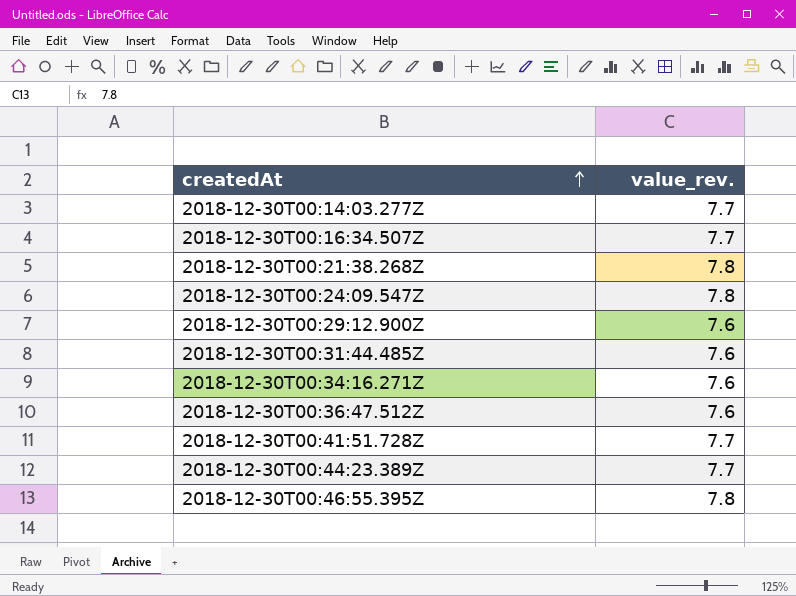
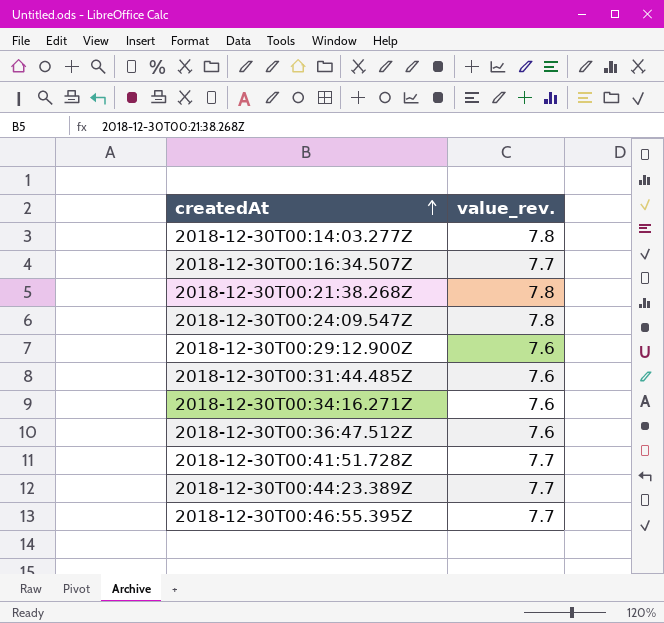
2018-12-30T00:14:03.277Z | value_rev.: 7.7 -> 7.8
2018-12-30T00:46:55.395Z | value_rev.: 7.8 -> 7.7

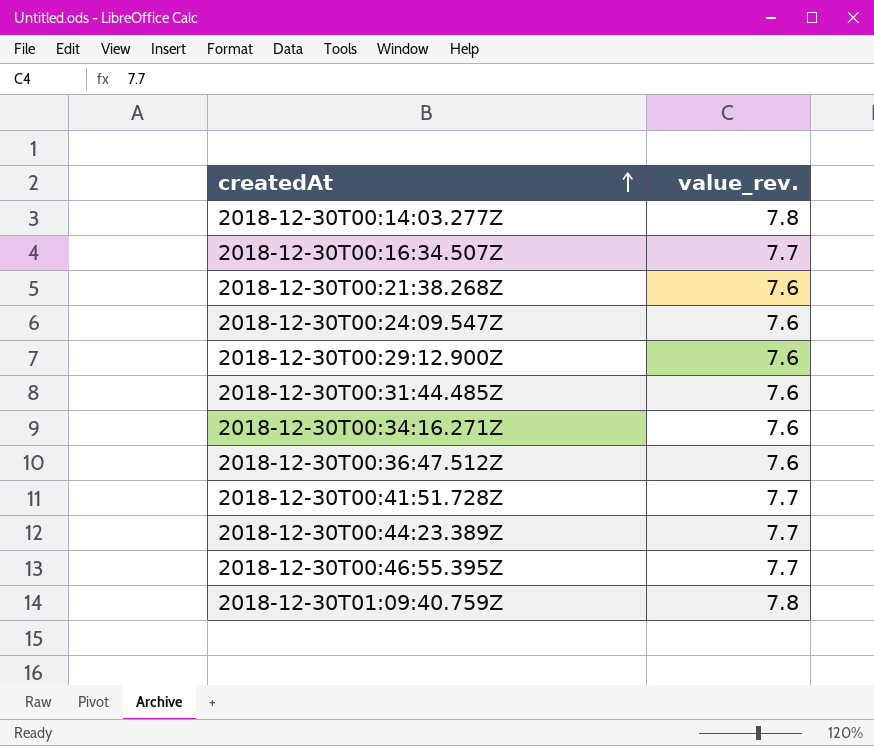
2018-12-30T00:21:38.268Z | value_rev.: 7.8 -> 7.6
2018-12-30T00:24:09.547Z | value_rev.: 7.8 -> 7.6
row 2018-12-30T01:09:40.759Z: none -> 7.8

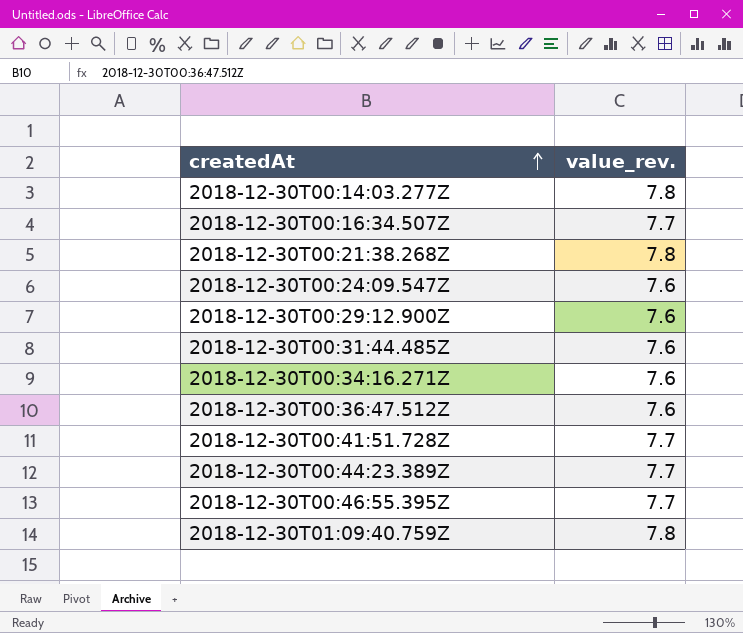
2018-12-30T00:21:38.268Z | value_rev.: 7.6 -> 7.8

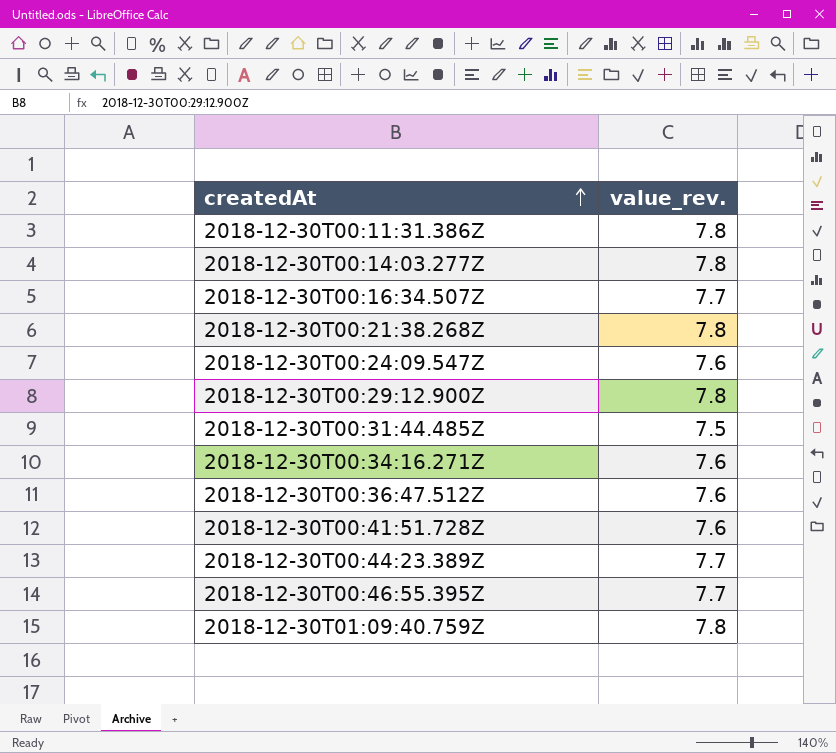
row 2018-12-30T00:11:31.386Z: none -> 7.8
2018-12-30T00:29:12.900Z | value_rev.: 7.6 -> 7.8
2018-12-30T00:31:44.485Z | value_rev.: 7.6 -> 7.5
2018-12-30T00:41:51.728Z | value_rev.: 7.7 -> 7.6

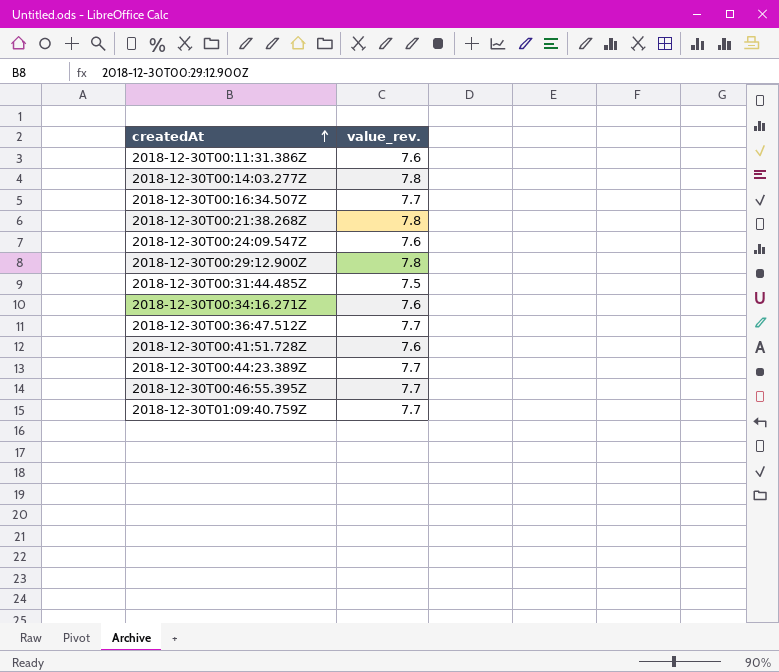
2018-12-30T00:11:31.386Z | value_rev.: 7.8 -> 7.6
2018-12-30T00:36:47.512Z | value_rev.: 7.6 -> 7.7
2018-12-30T01:09:40.759Z | value_rev.: 7.8 -> 7.7

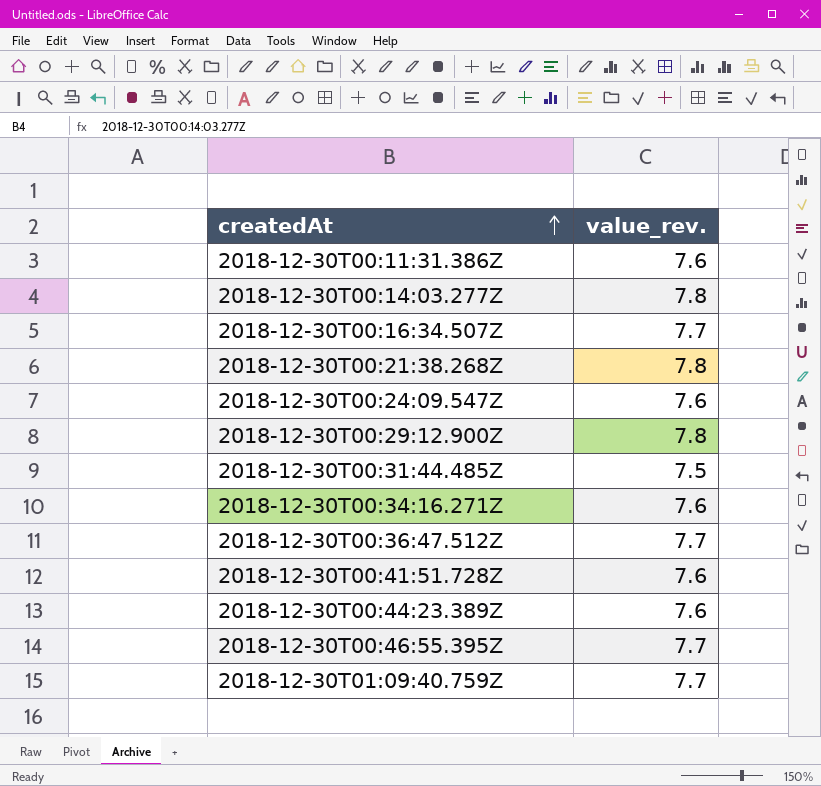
2018-12-30T00:44:23.389Z | value_rev.: 7.7 -> 7.6

